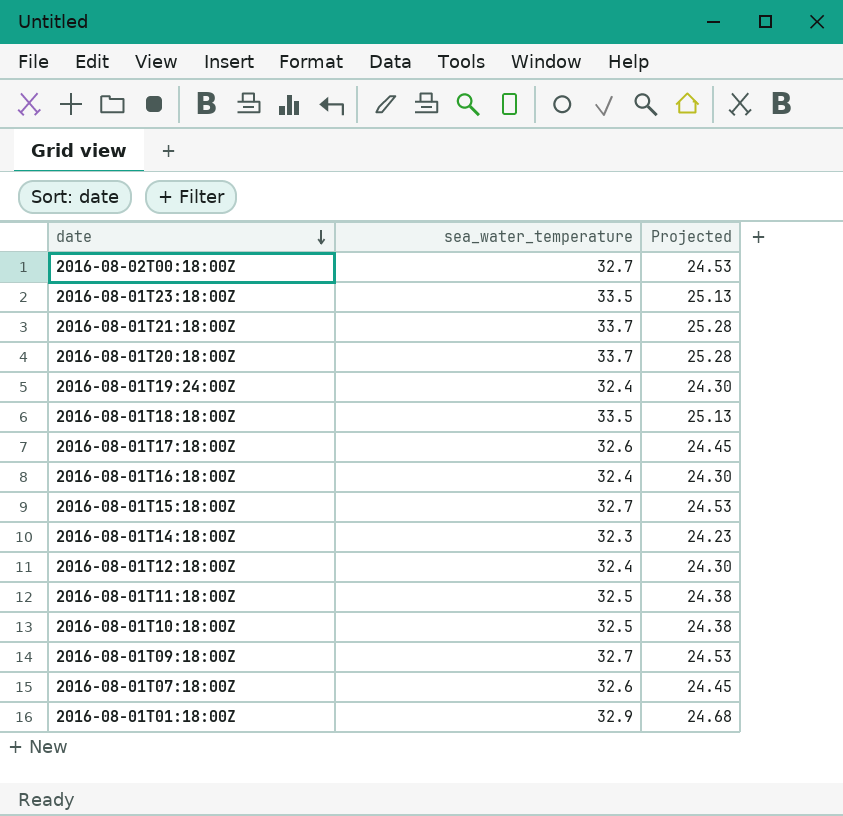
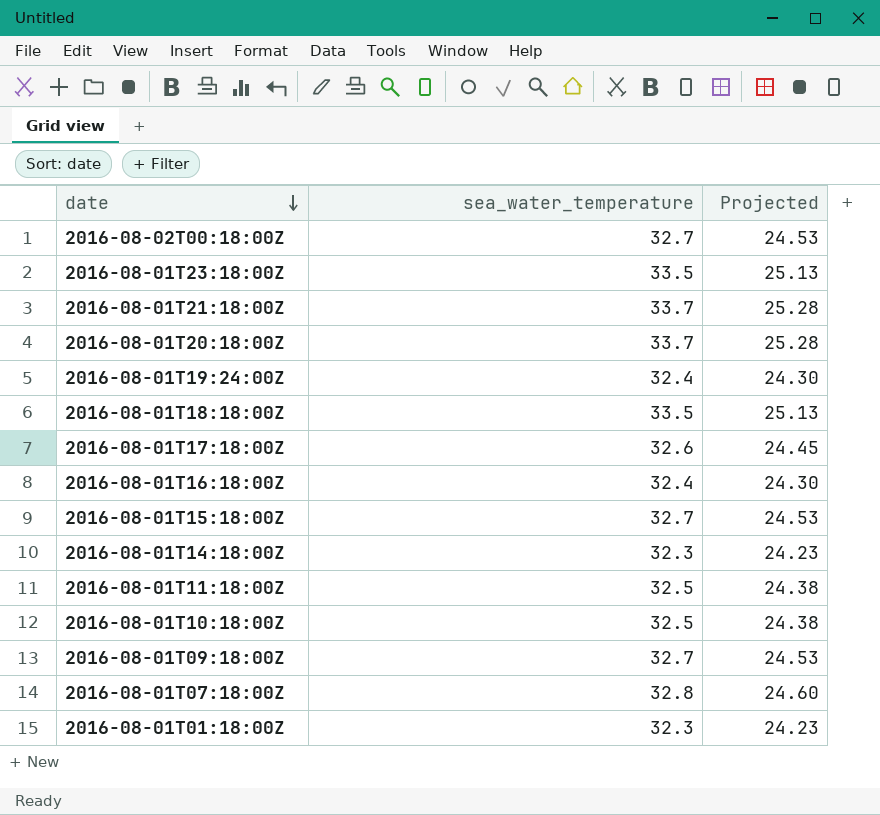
row 2016-08-01T12:18:00Z: 32.4 | 24.30 -> none
2016-08-01T07:18:00Z | sea_water_temperature: 32.6 -> 32.8
2016-08-01T07:18:00Z | Projected: 24.45 -> 24.60
2016-08-01T01:18:00Z | sea_water_temperature: 32.9 -> 32.3
2016-08-01T01:18:00Z | Projected: 24.68 -> 24.23

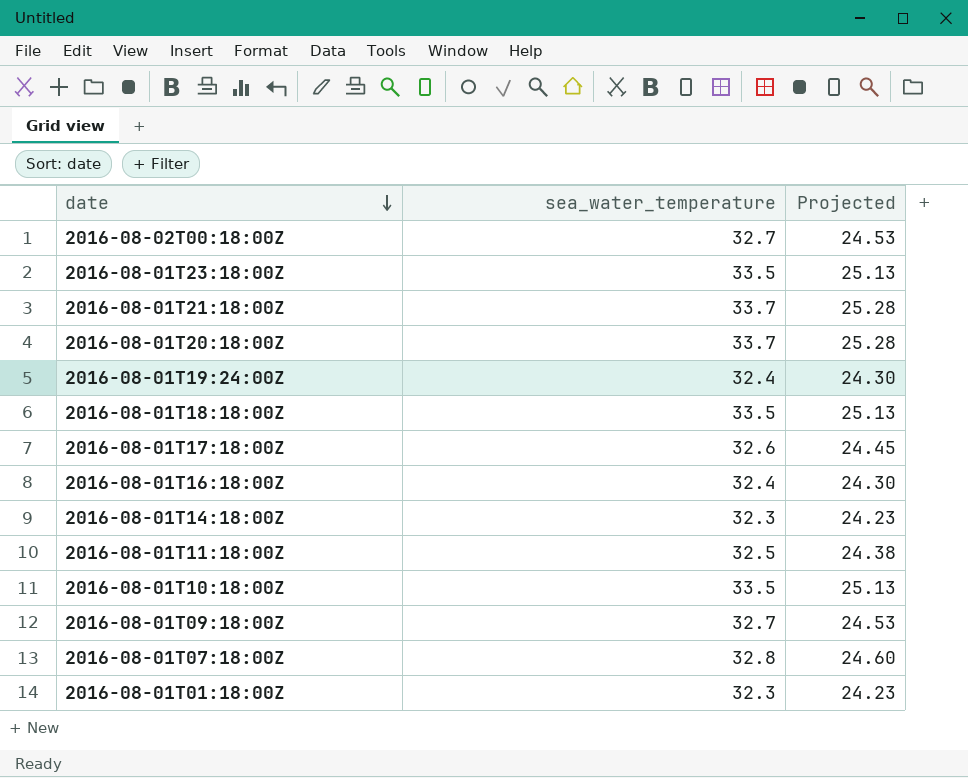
row 2016-08-01T15:18:00Z: 32.7 | 24.53 -> none
2016-08-01T10:18:00Z | sea_water_temperature: 32.5 -> 33.5
2016-08-01T10:18:00Z | Projected: 24.38 -> 25.13

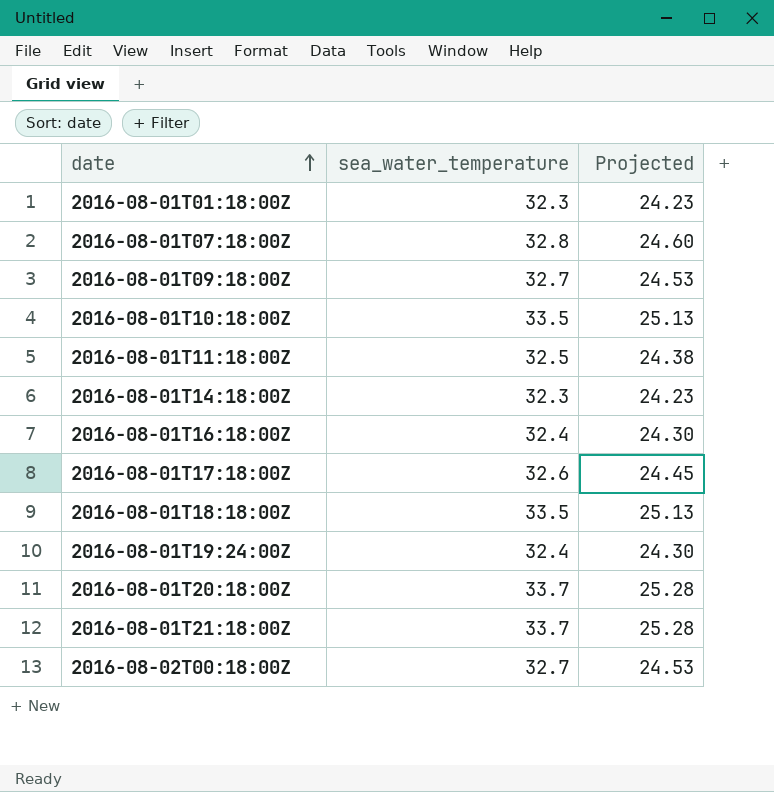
row order: date descending -> date ascending
row 2016-08-01T23:18:00Z: 33.5 | 25.13 -> none

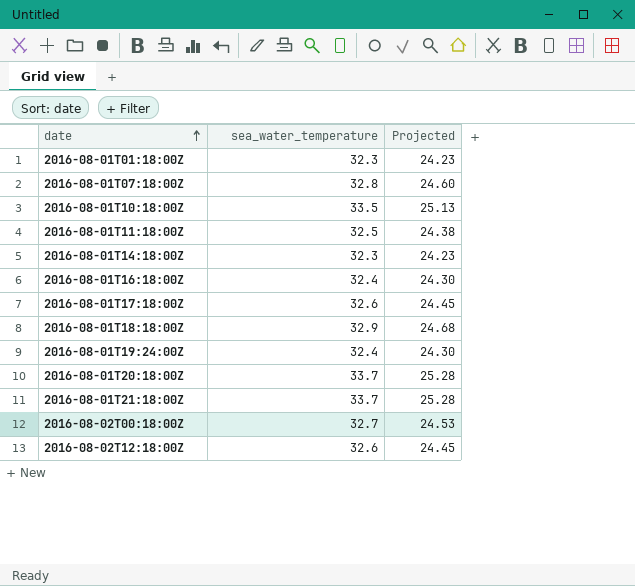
row 2016-08-01T09:18:00Z: 32.7 | 24.53 -> none
2016-08-01T18:18:00Z | sea_water_temperature: 33.5 -> 32.9
2016-08-01T18:18:00Z | Projected: 25.13 -> 24.68
row 2016-08-02T12:18:00Z: none -> 32.6 | 24.45

